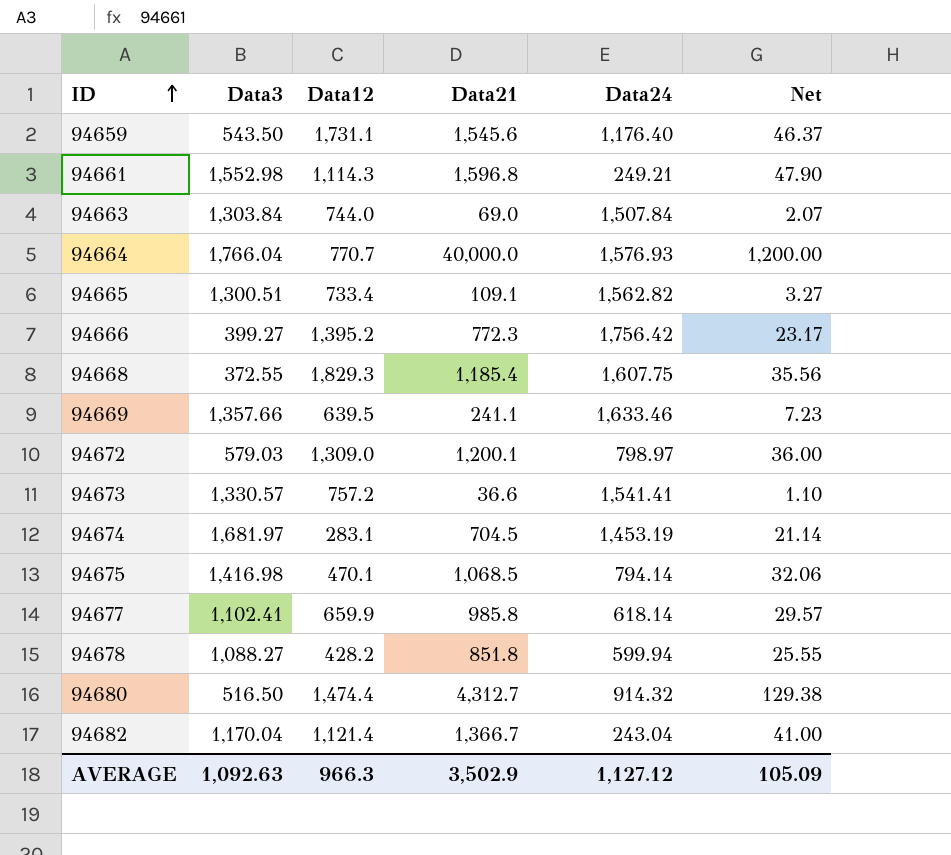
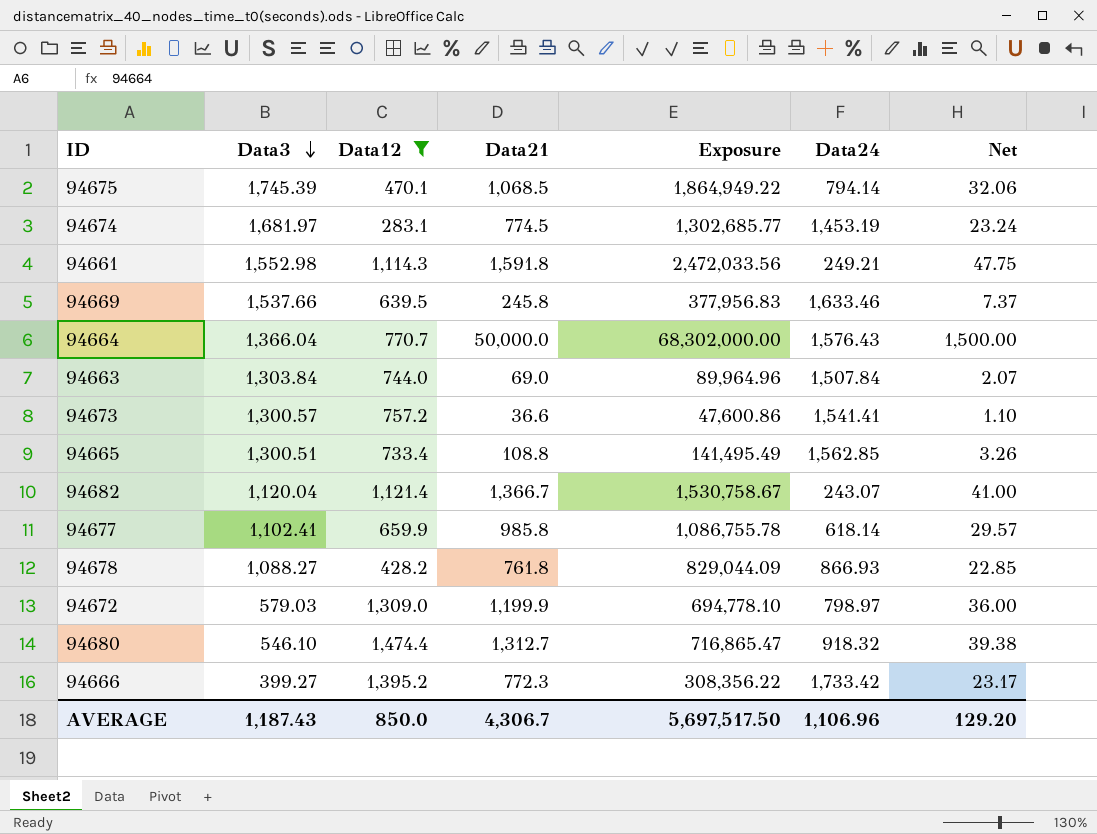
filter: none -> Data12 <= 1,474.4
row order: ID ascending -> Data3 descending
column Exposure | formula: none -> [Data3] * [Data21]
94675 | Data3: 1,416.98 -> 1,745.39
94674 | Data21: 704.5 -> 774.5
94674 | Net: 21.14 -> 23.24
94661 | Data21: 1,596.8 -> 1,591.8
94661 | Net: 47.90 -> 47.75
94669 | Data3: 1,357.66 -> 1,537.66
94669 | Data21: 241.1 -> 245.8
94669 | Net: 7.23 -> 7.37
94664 | Data3: 1,766.04 -> 1,366.04
94664 | Data21: 40,000.0 -> 50,000.0
94664 | Data24: 1,576.93 -> 1,576.43
94664 | Net: 1,200.00 -> 1,500.00
94673 | Data3: 1,330.57 -> 1,300.57
94665 | Data21: 109.1 -> 108.8
94665 | Data24: 1,562.82 -> 1,562.85
94665 | Net: 3.27 -> 3.26
94682 | Data3: 1,170.04 -> 1,120.04
94682 | Data24: 243.04 -> 243.07
94678 | Data21: 851.8 -> 761.8
94678 | Data24: 599.94 -> 866.93
94678 | Net: 25.55 -> 22.85
94672 | Data21: 1,200.1 -> 1,199.9
94680 | Data3: 516.50 -> 546.10
94680 | Data21: 4,312.7 -> 1,312.7
94680 | Data24: 914.32 -> 918.32
94680 | Net: 129.38 -> 39.38
94666 | Data24: 1,756.42 -> 1,733.42
AVERAGE | Data3: 1,092.63 -> 1,187.43
AVERAGE | Data12: 966.3 -> 850.0
AVERAGE | Data21: 3,502.9 -> 4,306.7
AVERAGE | Data24: 1,127.12 -> 1,106.96
AVERAGE | Net: 105.09 -> 129.20

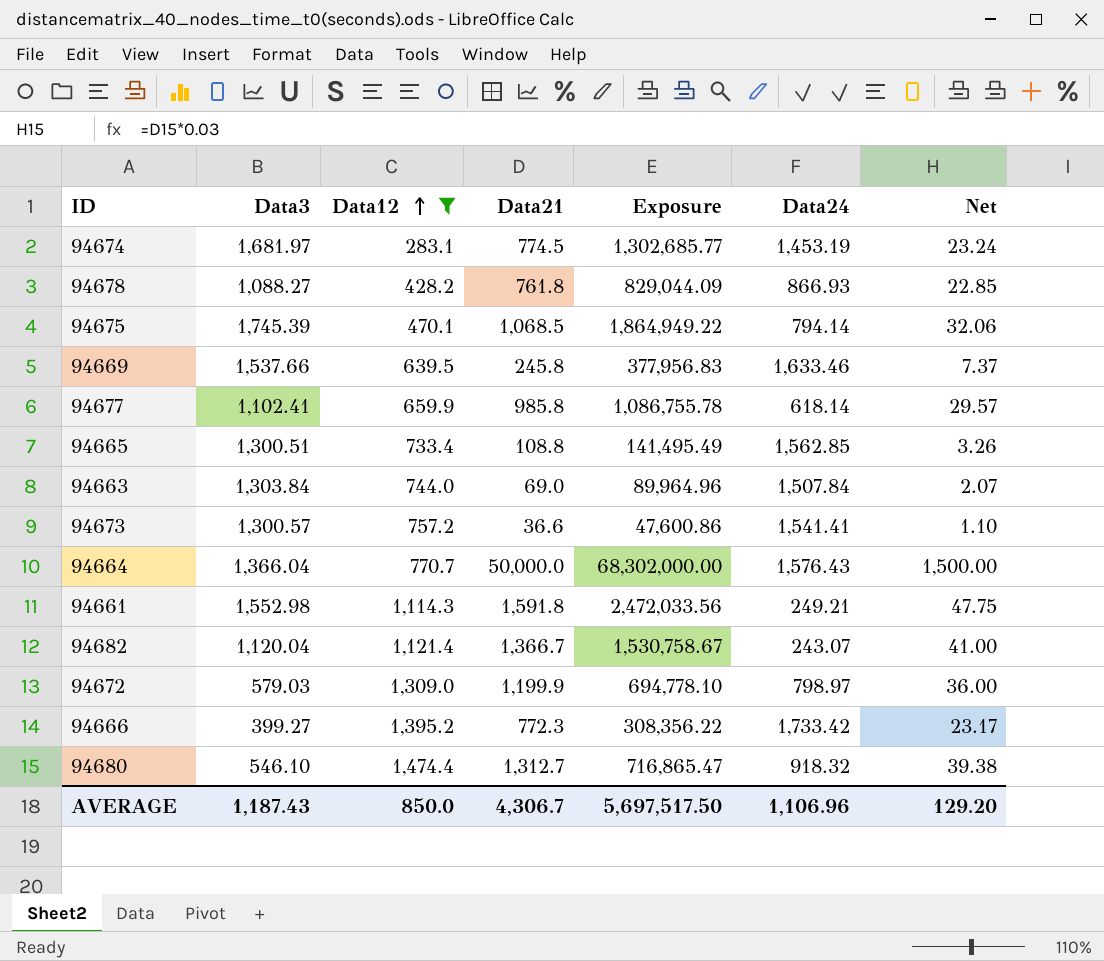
row order: Data3 descending -> Data12 ascending

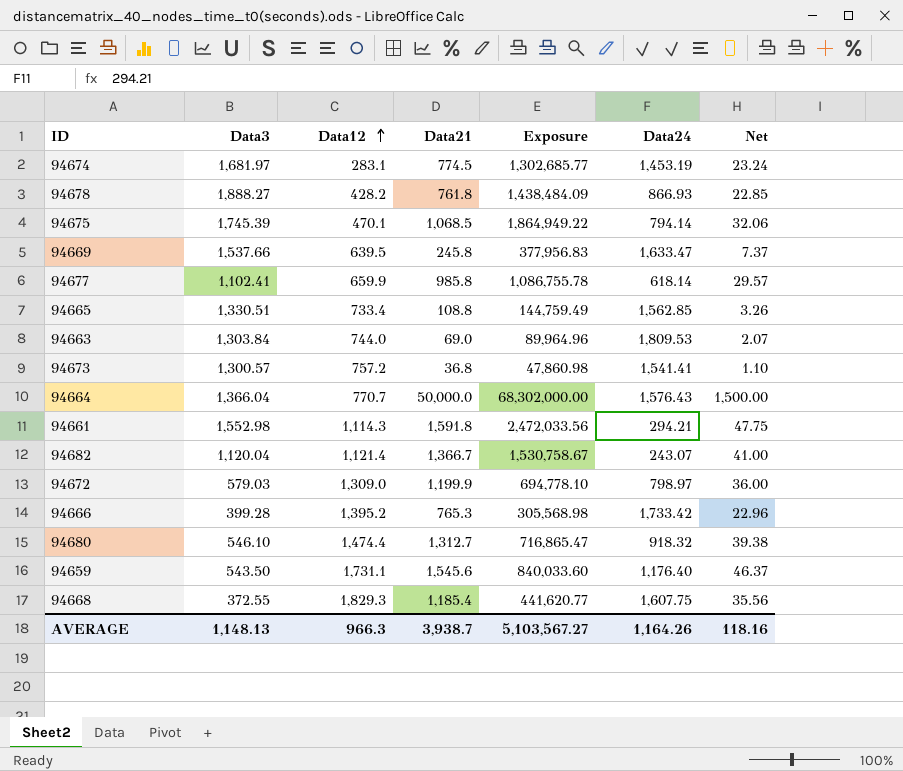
filter: Data12 <= 1,474.4 -> none
94678 | Data3: 1,088.27 -> 1,888.27
94678 | Exposure: 829,044.09 -> 1,438,484.09
94669 | Data24: 1,633.46 -> 1,633.47
94665 | Data3: 1,300.51 -> 1,330.51
94665 | Exposure: 141,495.49 -> 144,759.49
94663 | Data24: 1,507.84 -> 1,809.53
94673 | Data21: 36.6 -> 36.8
94673 | Exposure: 47,600.86 -> 47,860.98
94661 | Data24: 249.21 -> 294.21
94666 | Data3: 399.27 -> 399.28
94666 | Data21: 772.3 -> 765.3
94666 | Exposure: 308,356.22 -> 305,568.98
94666 | Net: 23.17 -> 22.96
AVERAGE | Data3: 1,187.43 -> 1,148.13
AVERAGE | Data12: 850.0 -> 966.3
AVERAGE | Data21: 4,306.7 -> 3,938.7
AVERAGE | Exposure: 5,697,517.50 -> 5,103,567.27
AVERAGE | Data24: 1,106.96 -> 1,164.26
AVERAGE | Net: 129.20 -> 118.16

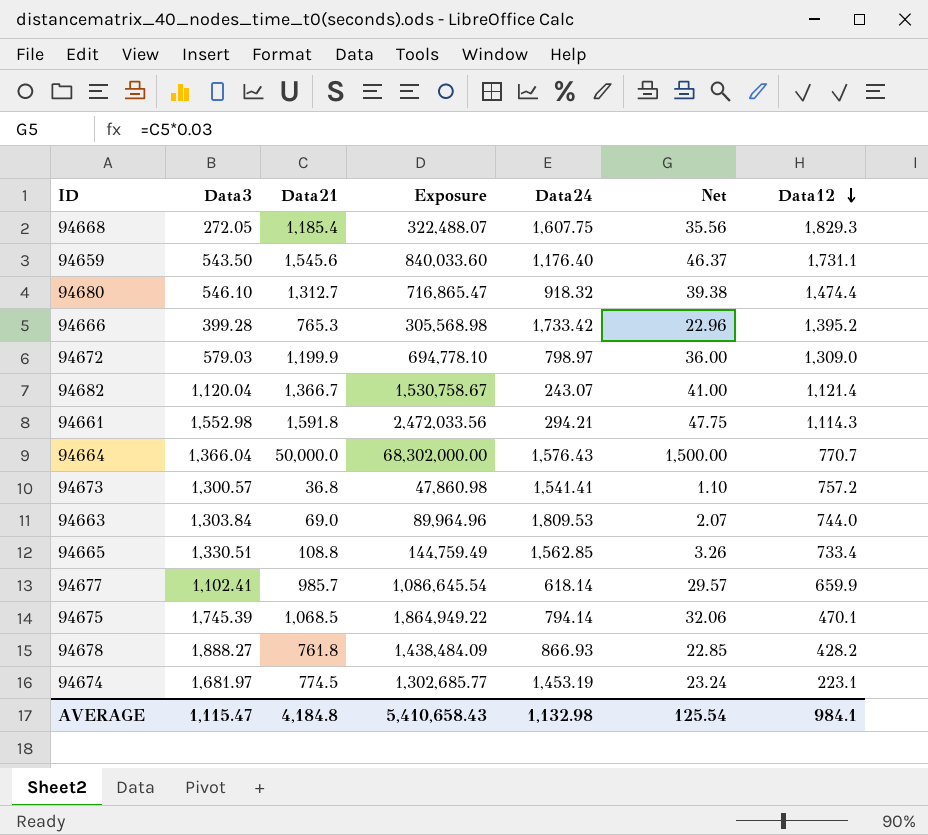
row order: Data12 ascending -> Data12 descending
column Data12 | position: 3 -> 7
row 94669: 1,537.66 | 639.5 | 245.8 | 377,956.83 | 1,633.47 | 7.37 -> none
94668 | Data3: 372.55 -> 272.05
94668 | Exposure: 441,620.77 -> 322,488.07
94677 | Data21: 985.8 -> 985.7
94677 | Exposure: 1,086,755.78 -> 1,086,645.54
94674 | Data12: 283.1 -> 223.1
AVERAGE | Data3: 1,148.13 -> 1,115.47
AVERAGE | Data21: 3,938.7 -> 4,184.8
AVERAGE | Exposure: 5,103,567.27 -> 5,410,658.43
AVERAGE | Data24: 1,164.26 -> 1,132.98
AVERAGE | Net: 118.16 -> 125.54
AVERAGE | Data12: 966.3 -> 984.1

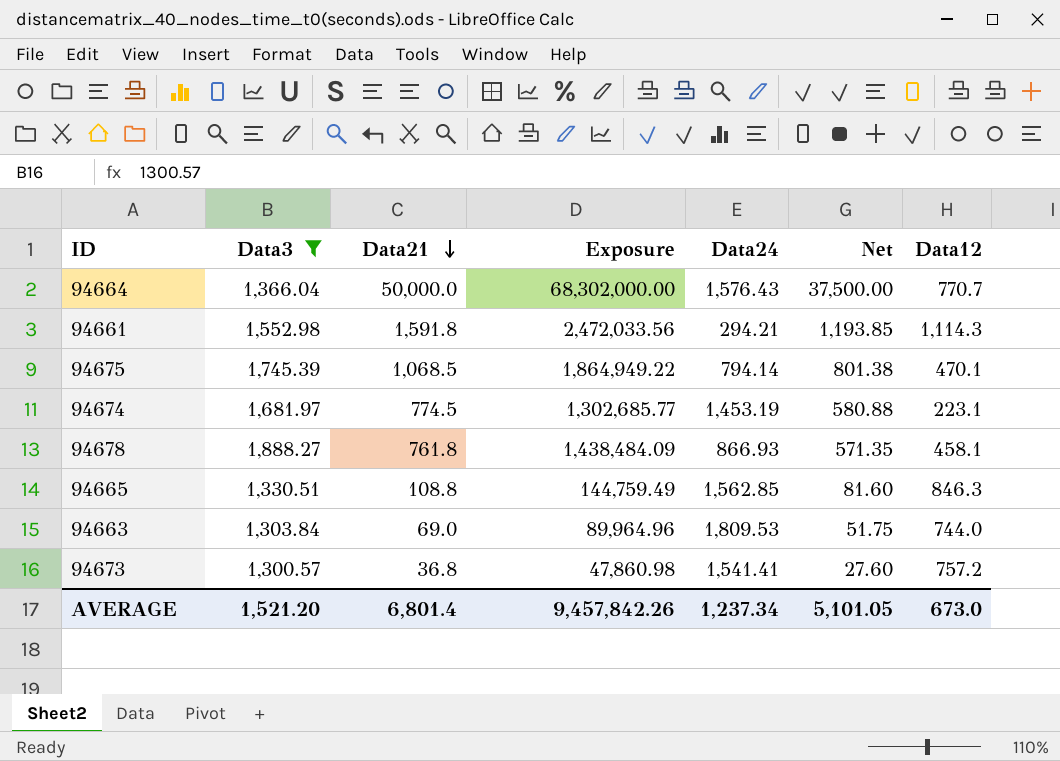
filter: none -> Data3 >= 1,300.57
row order: Data12 descending -> Data21 descending
column Net | formula: [Data21] * 0.03 -> [Data21] * 0.75
94678 | Data12: 428.2 -> 458.1
94665 | Data12: 733.4 -> 846.3
AVERAGE | Data3: 1,115.47 -> 1,521.20
AVERAGE | Data21: 4,184.8 -> 6,801.4
AVERAGE | Exposure: 5,410,658.43 -> 9,457,842.26
AVERAGE | Data24: 1,132.98 -> 1,237.34
AVERAGE | Net: 125.54 -> 5,101.05
AVERAGE | Data12: 984.1 -> 673.0

